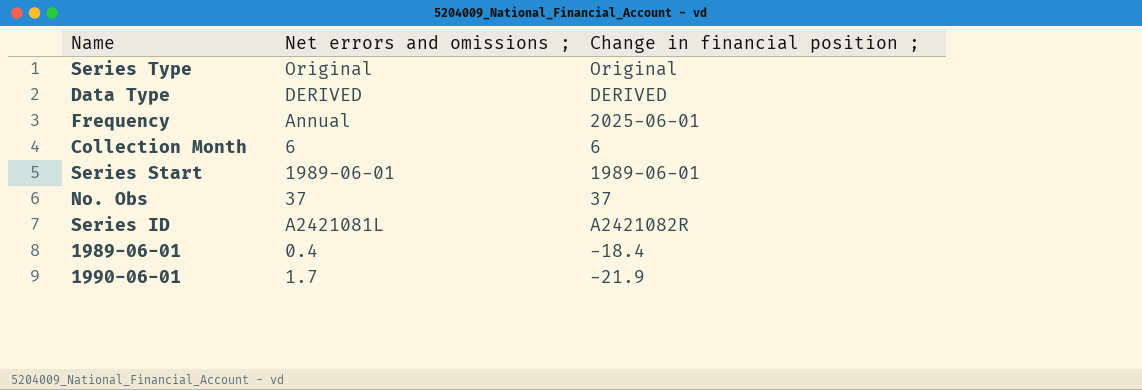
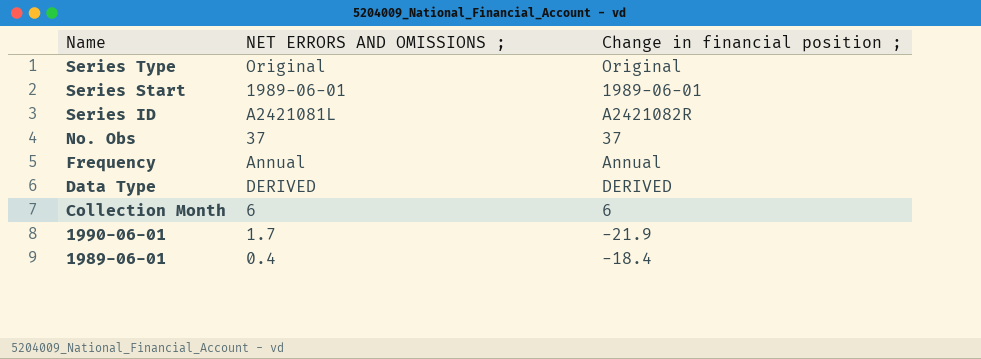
row order: none -> Name descending
column name: Net errors and omissions ; -> NET ERRORS AND OMISSIONS ;
Frequency | Change in financial position ;: 2025-06-01 -> Annual

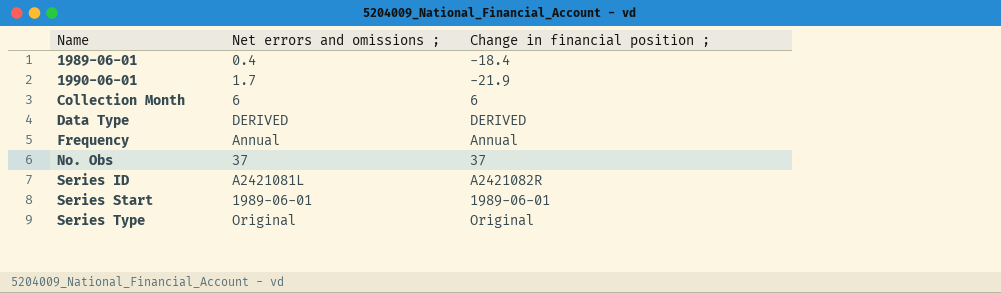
row order: Name descending -> Name ascending
column name: NET ERRORS AND OMISSIONS ; -> Net errors and omissions ;

